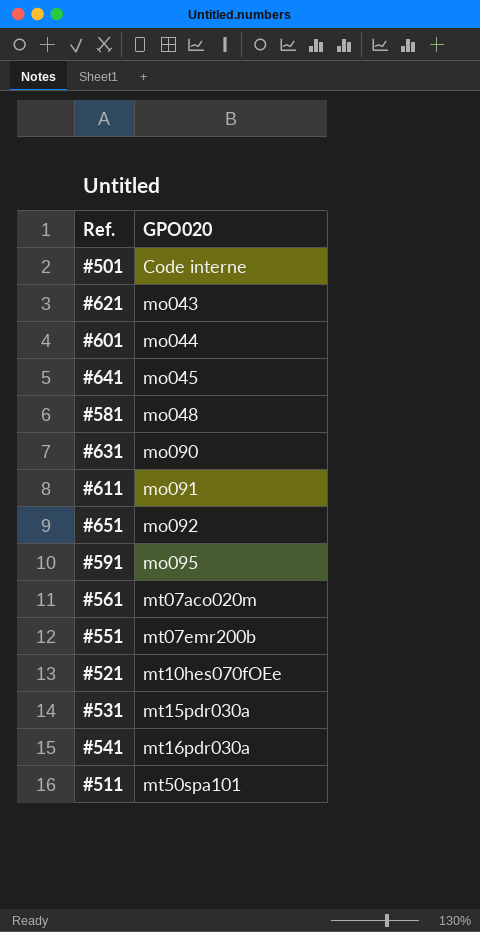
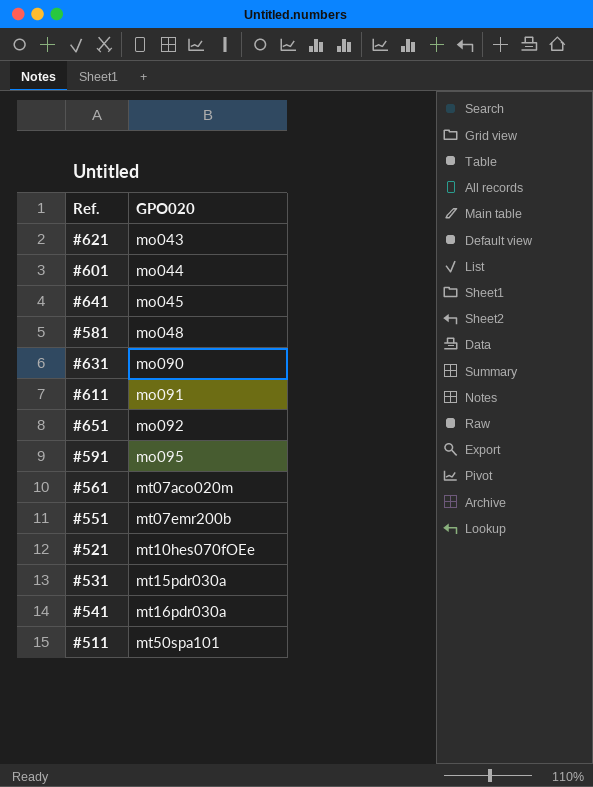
row #501: Code interne -> none

